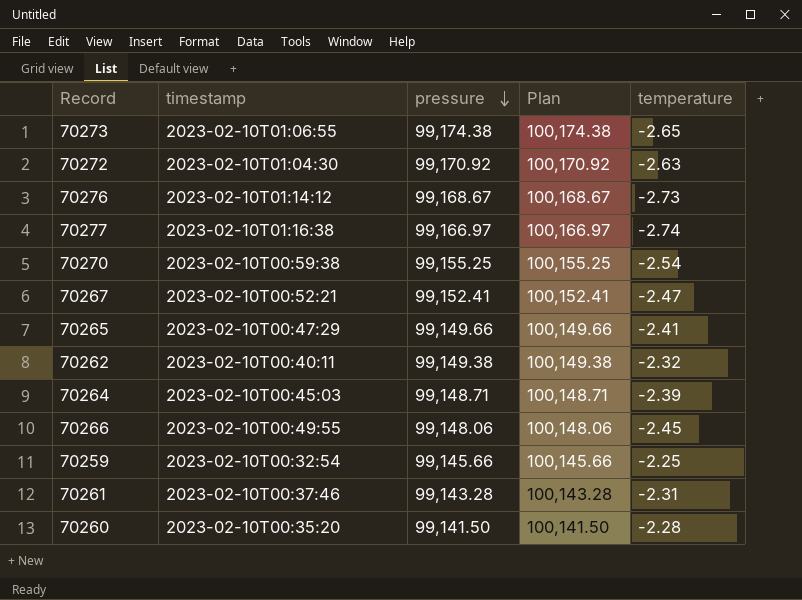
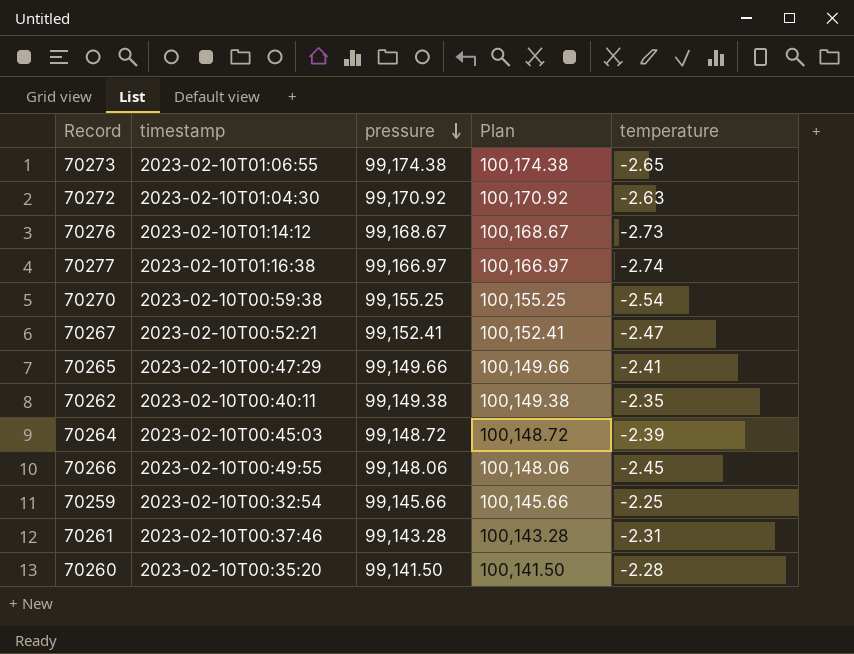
70262 | temperature: -2.32 -> -2.35
70264 | pressure: 99,148.71 -> 99,148.72
70264 | Plan: 100,148.71 -> 100,148.72

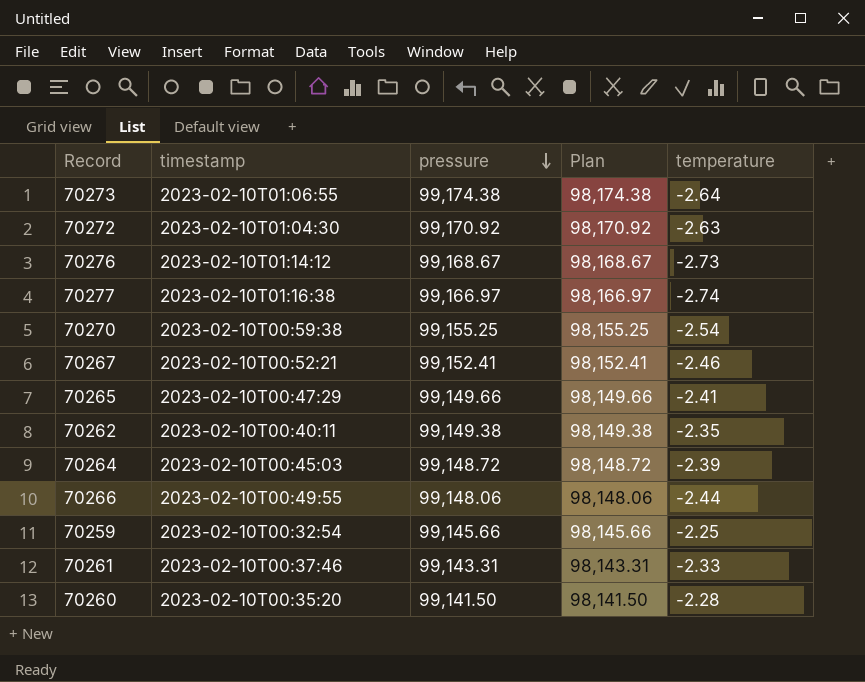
column Plan | formula: [pressure] + 1000 -> [pressure] - 1000
70273 | temperature: -2.65 -> -2.64
70267 | temperature: -2.47 -> -2.46
70266 | temperature: -2.45 -> -2.44
70261 | pressure: 99,143.28 -> 99,143.31
70261 | temperature: -2.31 -> -2.33

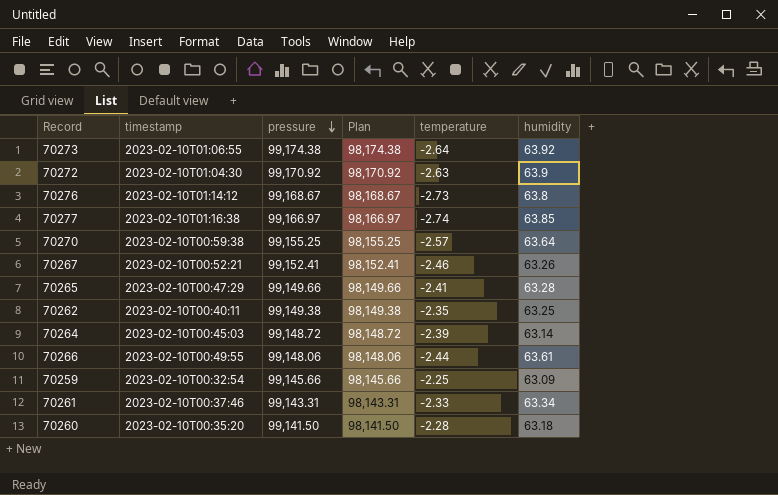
column humidity | position: none -> 6
70270 | temperature: -2.54 -> -2.57

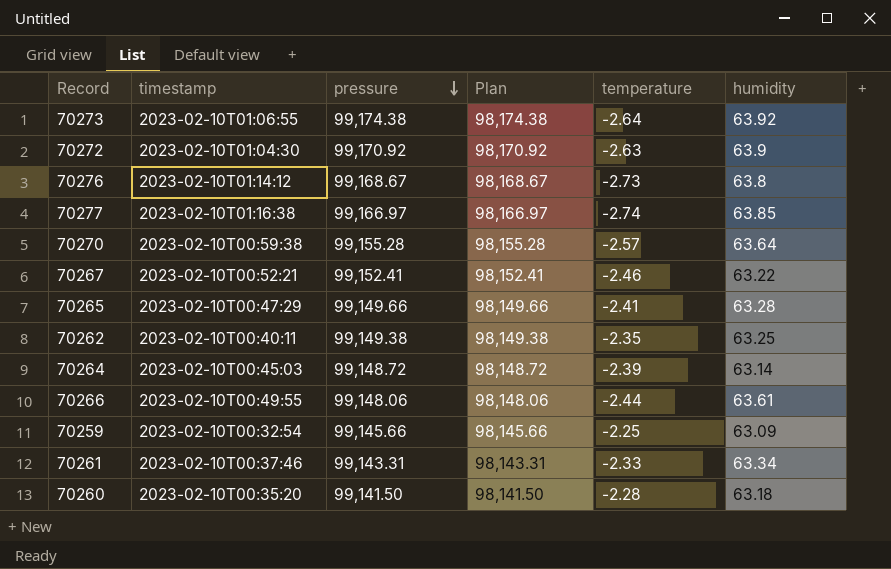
70270 | pressure: 99,155.25 -> 99,155.28
70270 | Plan: 98,155.25 -> 98,155.28
70267 | humidity: 63.26 -> 63.22

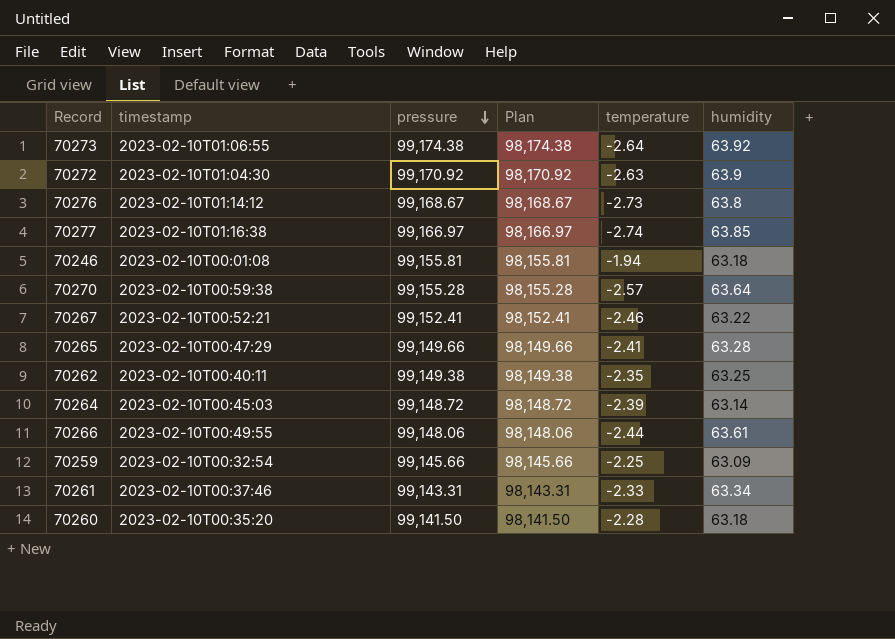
row 70246: none -> 2023-02-10T00:01:08 | 99,155.81 | 98,155.81 | -1.94 | 63.18

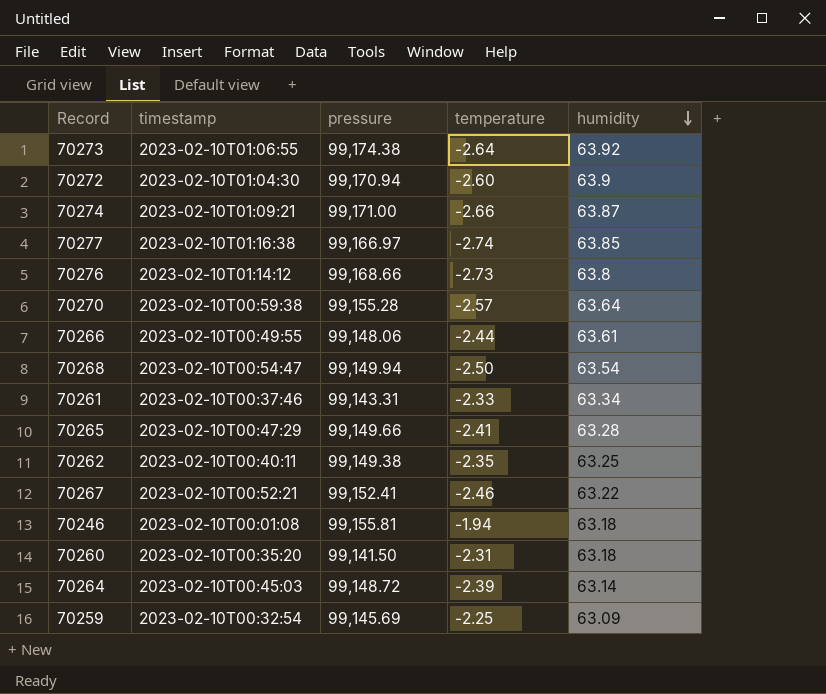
row order: pressure descending -> humidity descending
column Plan | formula: [pressure] - 1000 -> none
70272 | pressure: 99,170.92 -> 99,170.94
70272 | temperature: -2.63 -> -2.60
row 70274: none -> 2023-02-10T01:09:21 | 99,171.00 | -2.66 | 63.87
70276 | pressure: 99,168.67 -> 99,168.66
row 70268: none -> 2023-02-10T00:54:47 | 99,149.94 | -2.50 | 63.54
70260 | temperature: -2.28 -> -2.31
70259 | pressure: 99,145.66 -> 99,145.69

